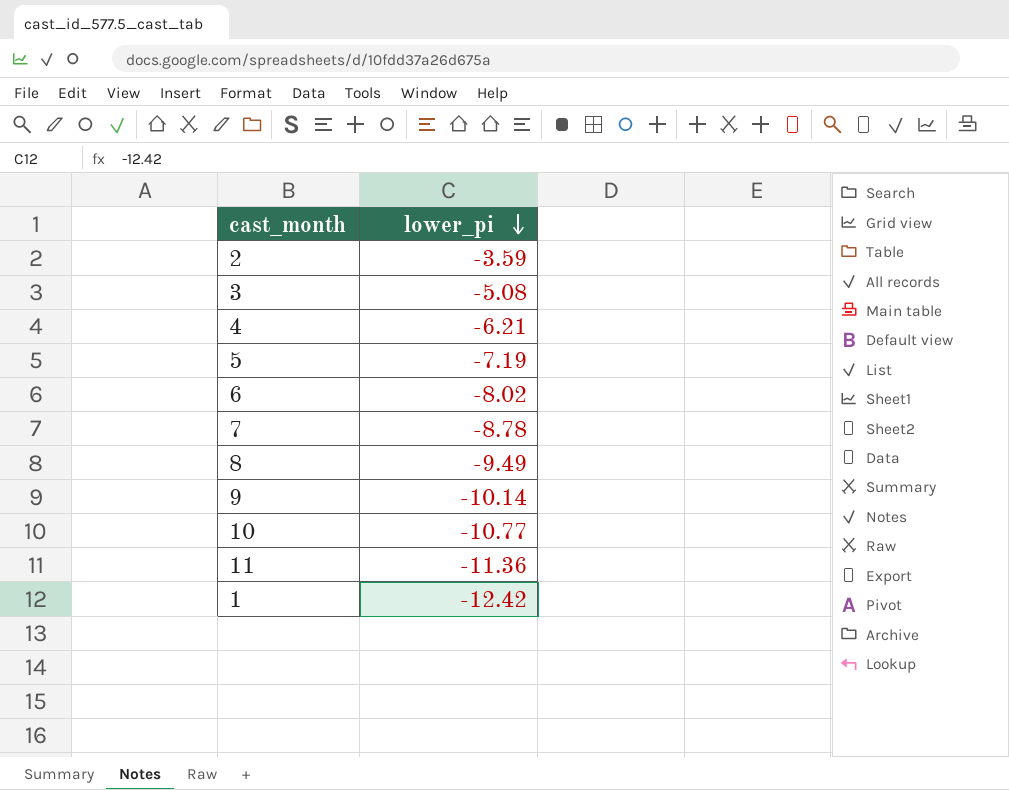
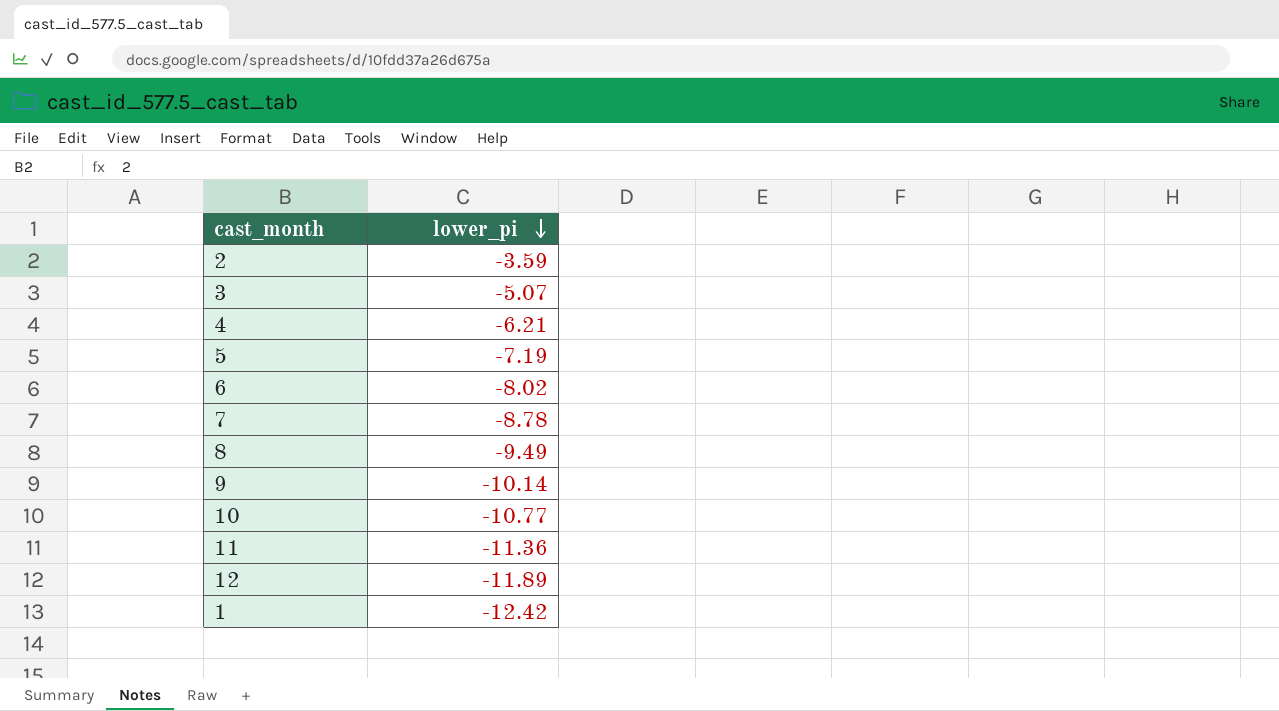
3 | lower_pi: -5.08 -> -5.07
row 12: none -> -11.89

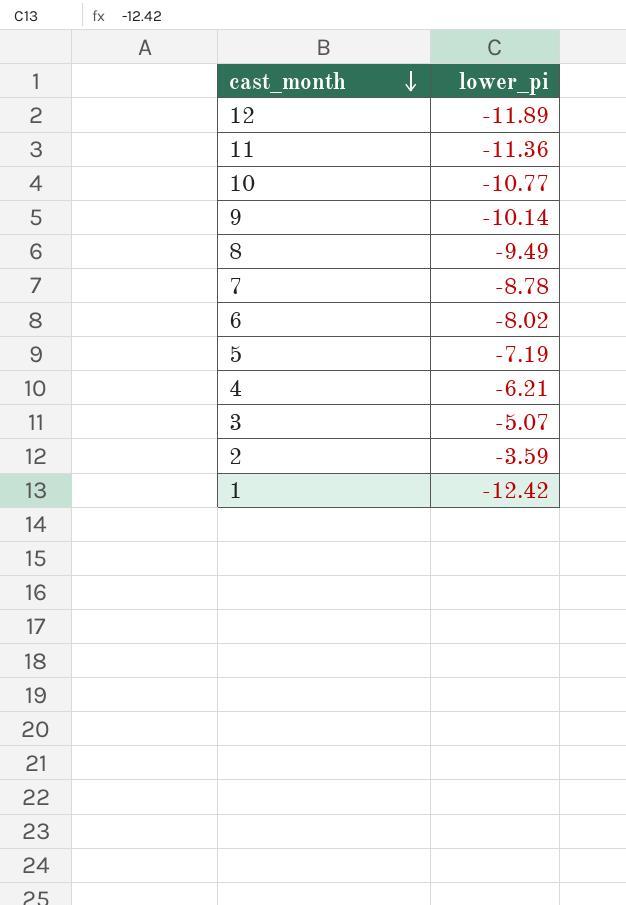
row order: lower_pi descending -> cast_month descending

